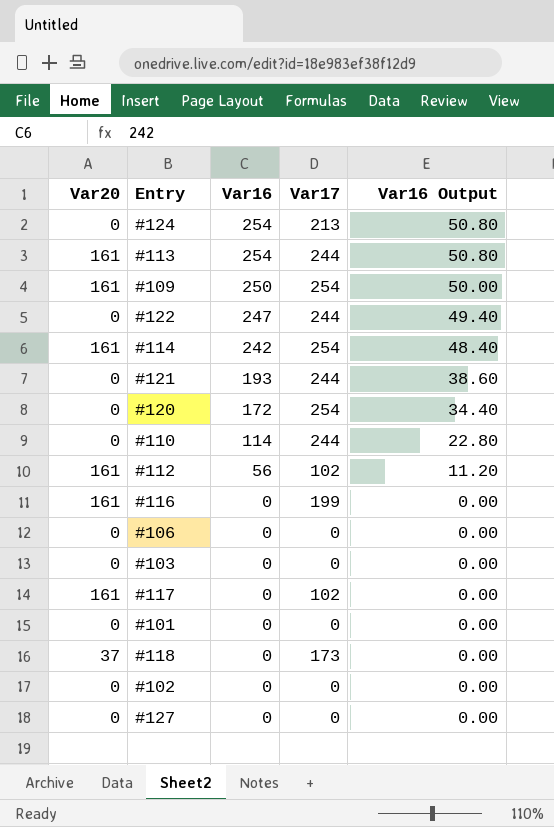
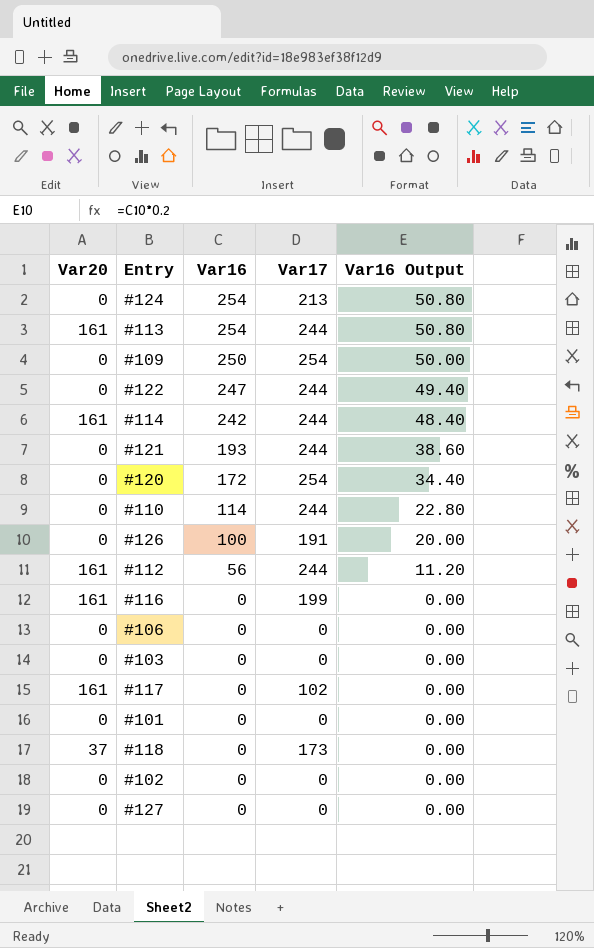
#109 | Var20: 161 -> 0
#114 | Var17: 254 -> 244
row #126: none -> 0 | 100 | 191 | 20.00
#112 | Var17: 102 -> 244

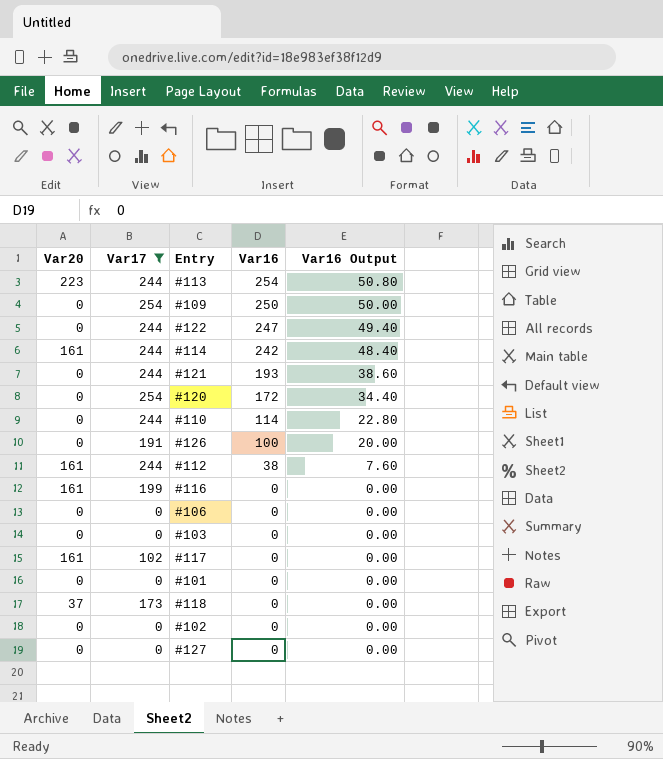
filter: none -> Var17 != 213
column Var17 | position: 4 -> 2
#113 | Var20: 161 -> 223
#112 | Var16: 56 -> 38
#112 | Var16 Output: 11.20 -> 7.60

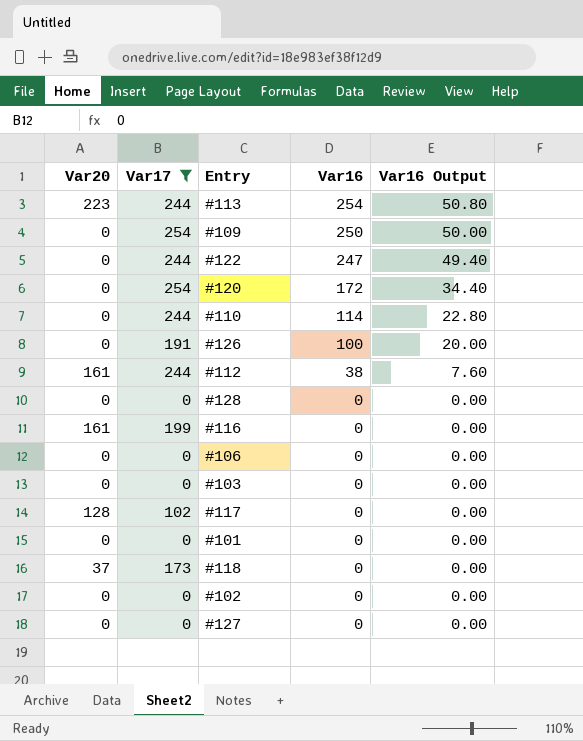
row #114: 161 | 244 | 242 | 48.40 -> none
row #121: 0 | 244 | 193 | 38.60 -> none
row #128: none -> 0 | 0 | 0 | 0.00
#117 | Var20: 161 -> 128

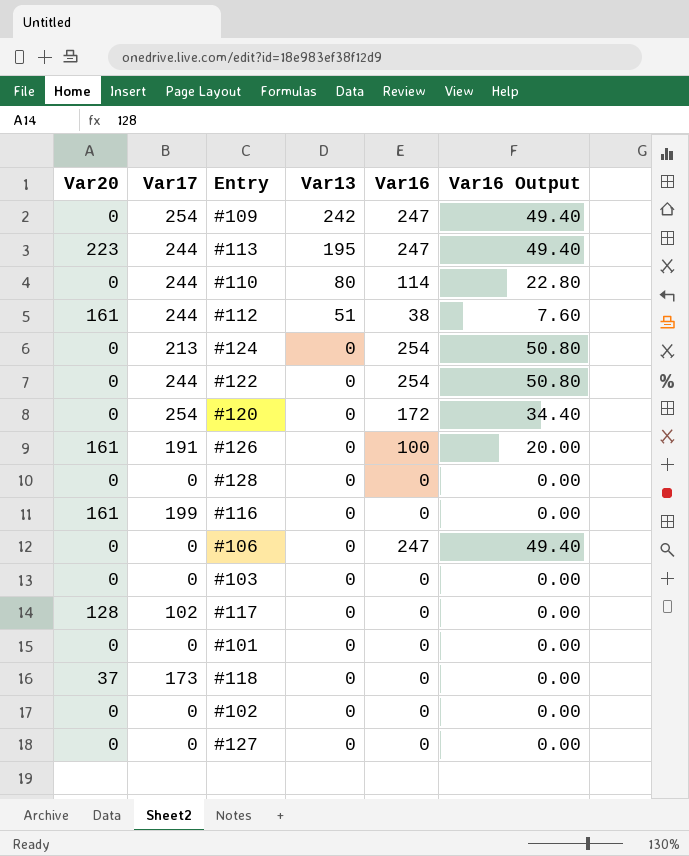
filter: Var17 != 213 -> none
row order: Var16 descending -> Var13 descending
column Var13 | position: none -> 4
#109 | Var16: 250 -> 247
#109 | Var16 Output: 50.00 -> 49.40
#113 | Var16: 254 -> 247
#113 | Var16 Output: 50.80 -> 49.40
#122 | Var16: 247 -> 254
#122 | Var16 Output: 49.40 -> 50.80
#126 | Var20: 0 -> 161
#106 | Var16: 0 -> 247
#106 | Var16 Output: 0.00 -> 49.40

